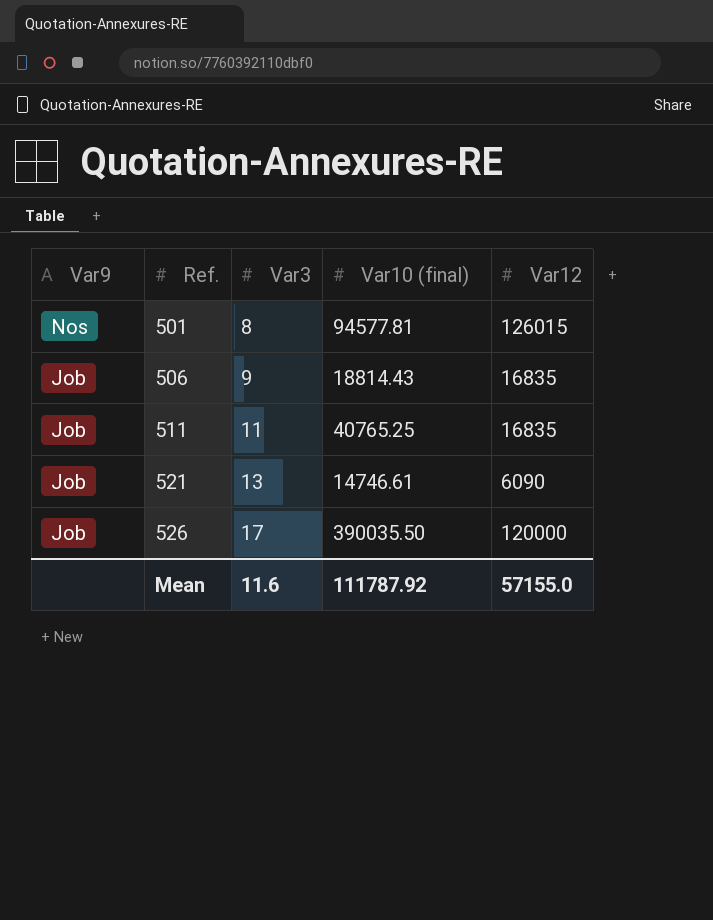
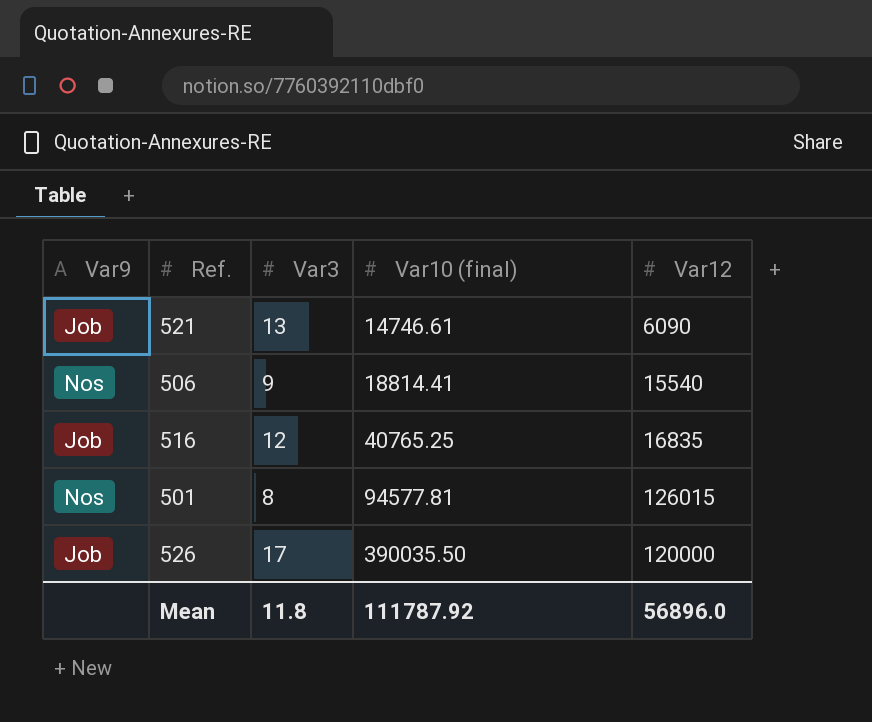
row order: Var9 descending -> Var10 (final) ascending
row 511: Job | 11 | 40765.25 | 16835 -> none
506 | Var9: Job -> Nos
506 | Var10 (final): 18814.43 -> 18814.41
506 | Var12: 16835 -> 15540
row 516: none -> Job | 12 | 40765.25 | 16835
Mean | Var3: 11.6 -> 11.8
Mean | Var12: 57155.0 -> 56896.0

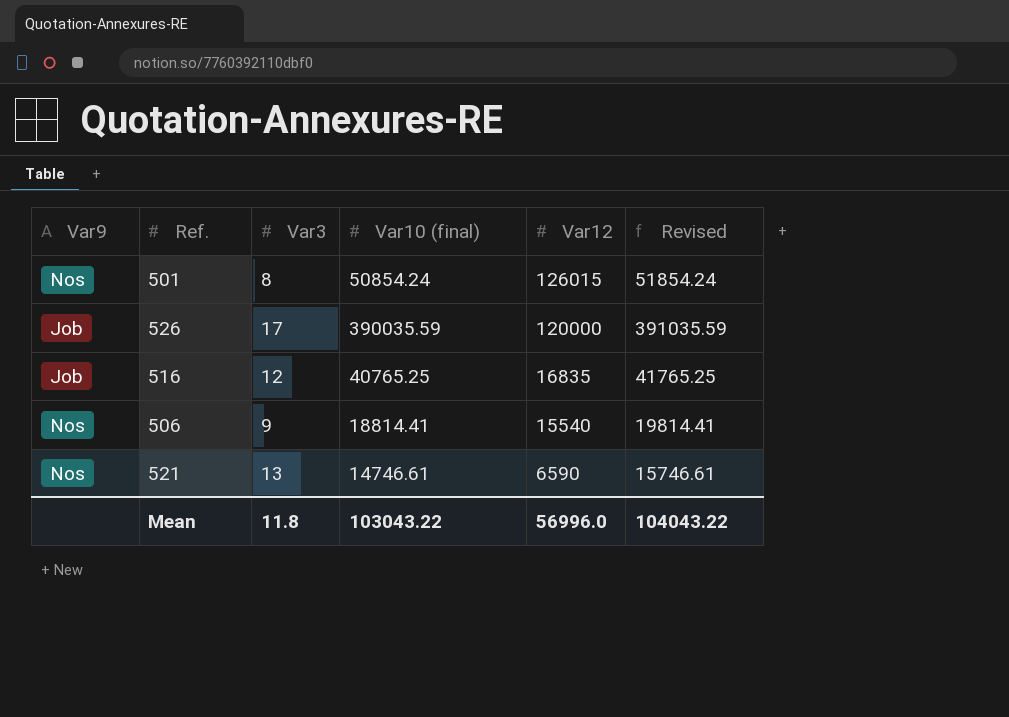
row order: Var10 (final) ascending -> Var12 descending
column Revised | formula: none -> [Var10 (final)] + 1000
501 | Var10 (final): 94577.81 -> 50854.24
526 | Var10 (final): 390035.50 -> 390035.59
521 | Var9: Job -> Nos
521 | Var12: 6090 -> 6590
Mean | Var10 (final): 111787.92 -> 103043.22
Mean | Var12: 56896.0 -> 56996.0

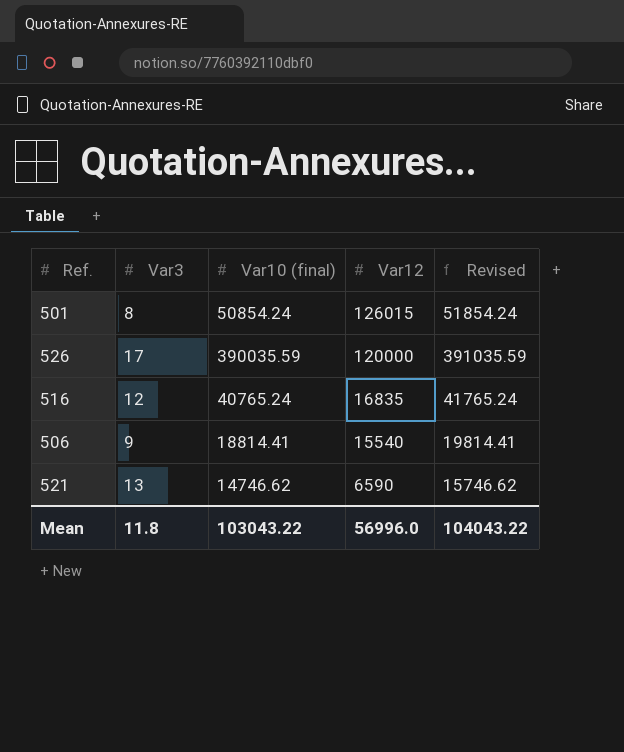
column Var9 | position: 1 -> none
516 | Var10 (final): 40765.25 -> 40765.24
516 | Revised: 41765.25 -> 41765.24
521 | Var10 (final): 14746.61 -> 14746.62
521 | Revised: 15746.61 -> 15746.62

